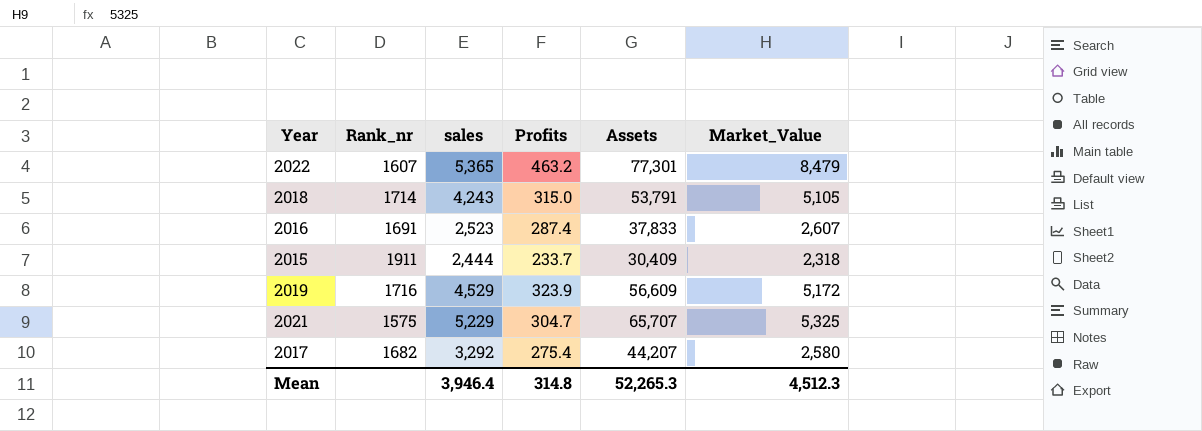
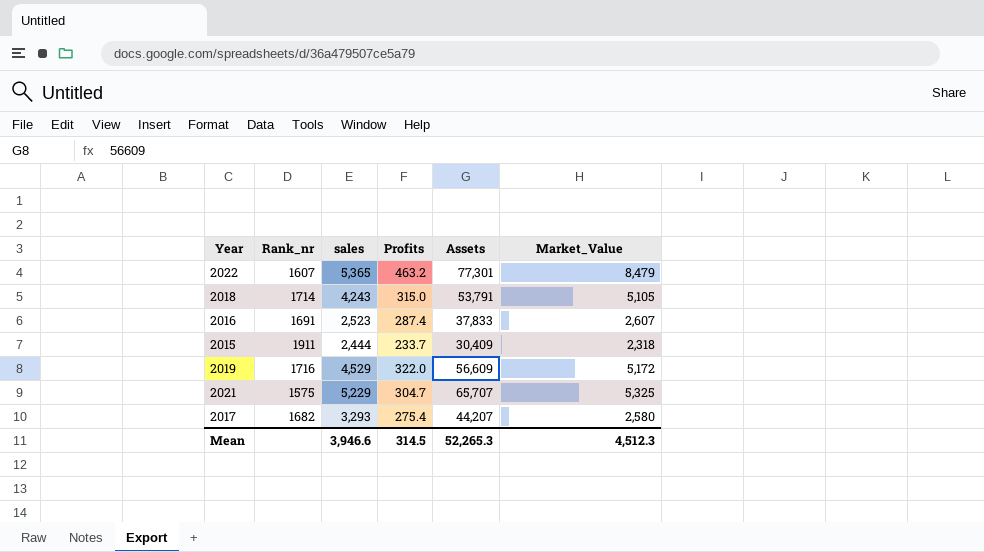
2019 | Profits: 323.9 -> 322.0
2017 | sales: 3,292 -> 3,293
Mean | sales: 3,946.4 -> 3,946.6
Mean | Profits: 314.8 -> 314.5

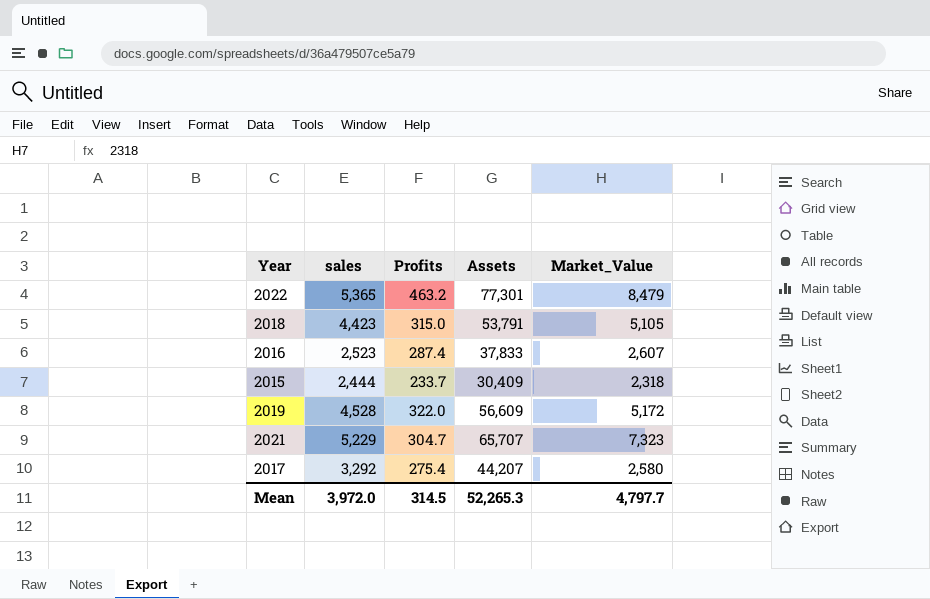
column Rank_nr | position: 2 -> none
2018 | sales: 4,243 -> 4,423
2019 | sales: 4,529 -> 4,528
2021 | Market_Value: 5,325 -> 7,323
2017 | sales: 3,293 -> 3,292
Mean | sales: 3,946.6 -> 3,972.0
Mean | Market_Value: 4,512.3 -> 4,797.7

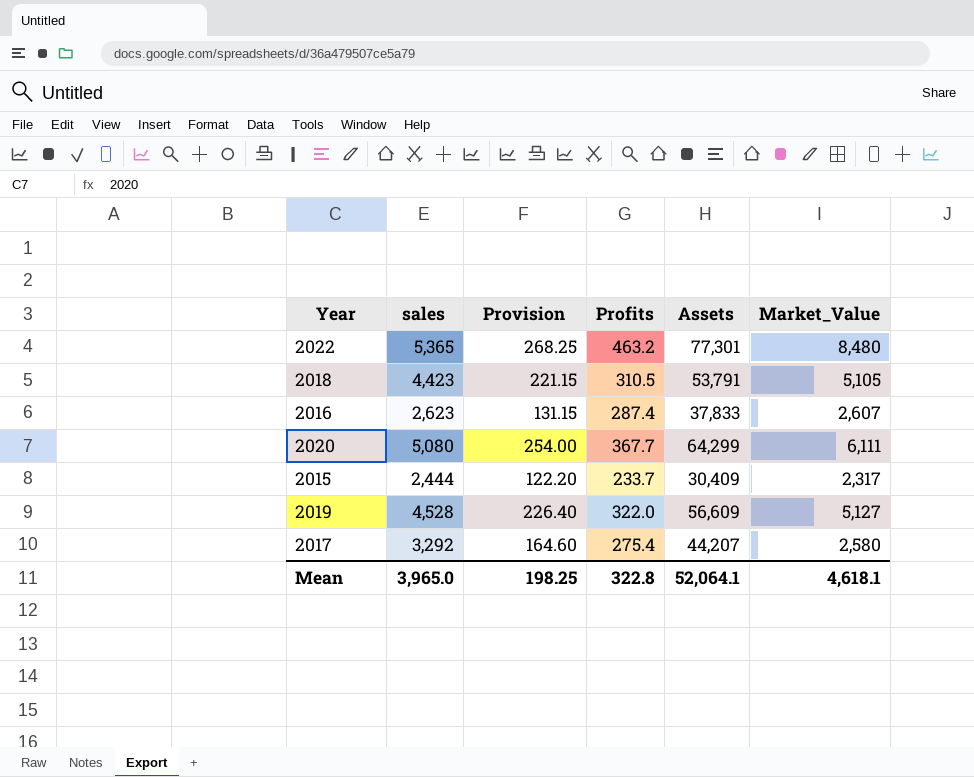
column Provision | formula: none -> [sales] * 0.05
row 2021: 5,229 | 304.7 | 65,707 | 7,323 -> none
2022 | Market_Value: 8,479 -> 8,480
2018 | Profits: 315.0 -> 310.5
2016 | sales: 2,523 -> 2,623
row 2020: none -> 5,080 | 254.00 | 367.7 | 64,299 | 6,111
2015 | Market_Value: 2,318 -> 2,317
2019 | Market_Value: 5,172 -> 5,127
Mean | sales: 3,972.0 -> 3,965.0
Mean | Profits: 314.5 -> 322.8
Mean | Assets: 52,265.3 -> 52,064.1
Mean | Market_Value: 4,797.7 -> 4,618.1

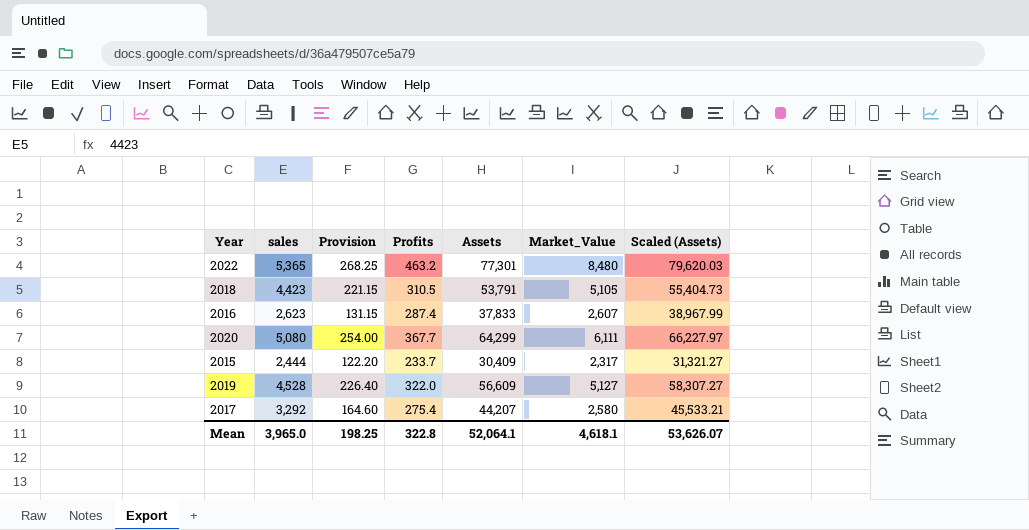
column Scaled (Assets) | formula: none -> [Assets] * 1.03

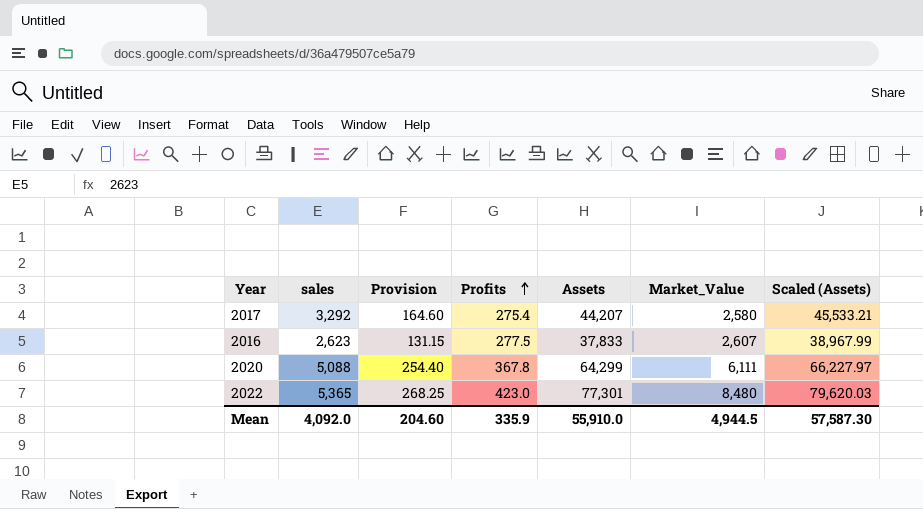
row order: none -> Profits ascending
row 2018: 4,423 | 221.15 | 310.5 | 53,791 | 5,105 | 55,404.73 -> none
row 2015: 2,444 | 122.20 | 233.7 | 30,409 | 2,317 | 31,321.27 -> none
row 2019: 4,528 | 226.40 | 322.0 | 56,609 | 5,127 | 58,307.27 -> none
2016 | Profits: 287.4 -> 277.5
2020 | sales: 5,080 -> 5,088
2020 | Provision: 254.00 -> 254.40
2020 | Profits: 367.7 -> 367.8
2022 | Profits: 463.2 -> 423.0
Mean | sales: 3,965.0 -> 4,092.0
Mean | Provision: 198.25 -> 204.60
Mean | Profits: 322.8 -> 335.9
Mean | Assets: 52,064.1 -> 55,910.0
Mean | Market_Value: 4,618.1 -> 4,944.5
Mean | Scaled (Assets): 53,626.07 -> 57,587.30

